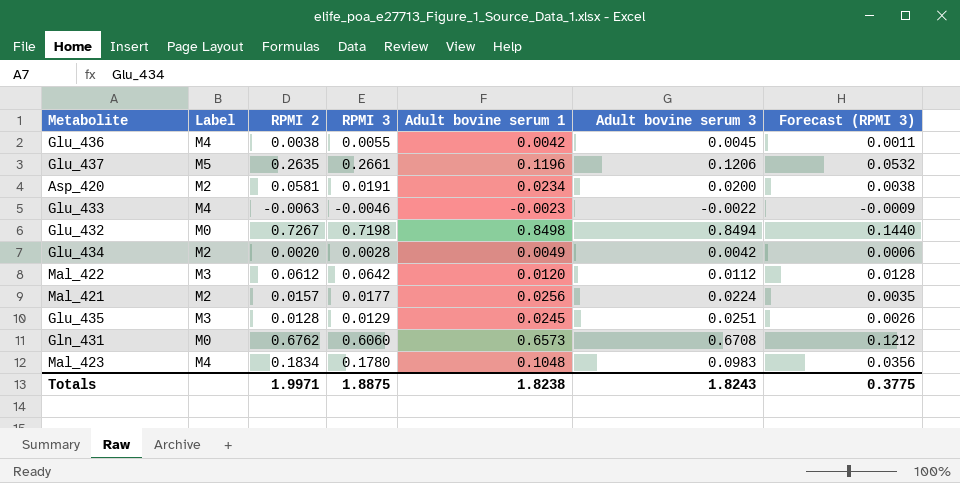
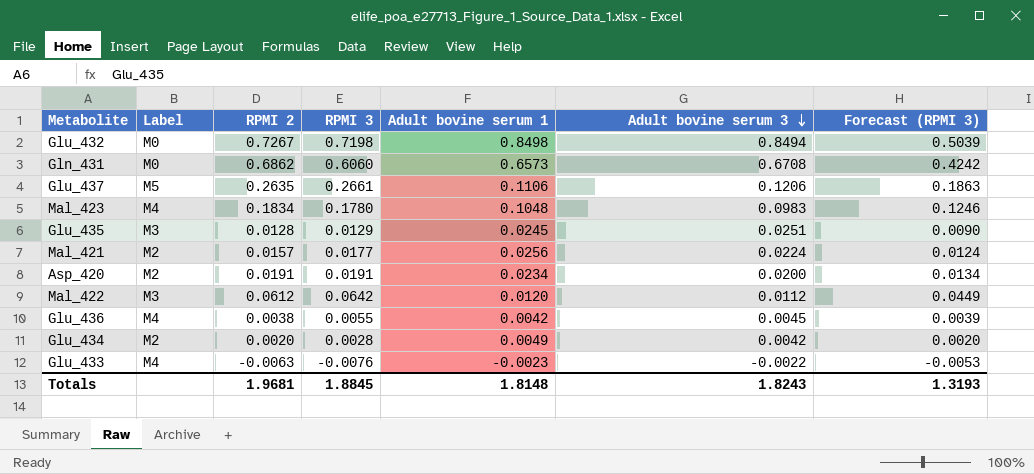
row order: none -> Adult bovine serum 3 descending
column Forecast (RPMI 3) | formula: [RPMI 3] * 0.2 -> [RPMI 3] * 0.7
Gln_431 | RPMI 2: 0.6762 -> 0.6862
Glu_437 | Adult bovine serum 1: 0.1196 -> 0.1106
Asp_420 | RPMI 2: 0.0581 -> 0.0191
Glu_433 | RPMI 3: -0.0046 -> -0.0076
Totals | RPMI 2: 1.9971 -> 1.9681
Totals | RPMI 3: 1.8875 -> 1.8845
Totals | Adult bovine serum 1: 1.8238 -> 1.8148
Totals | Forecast (RPMI 3): 0.3775 -> 1.3193

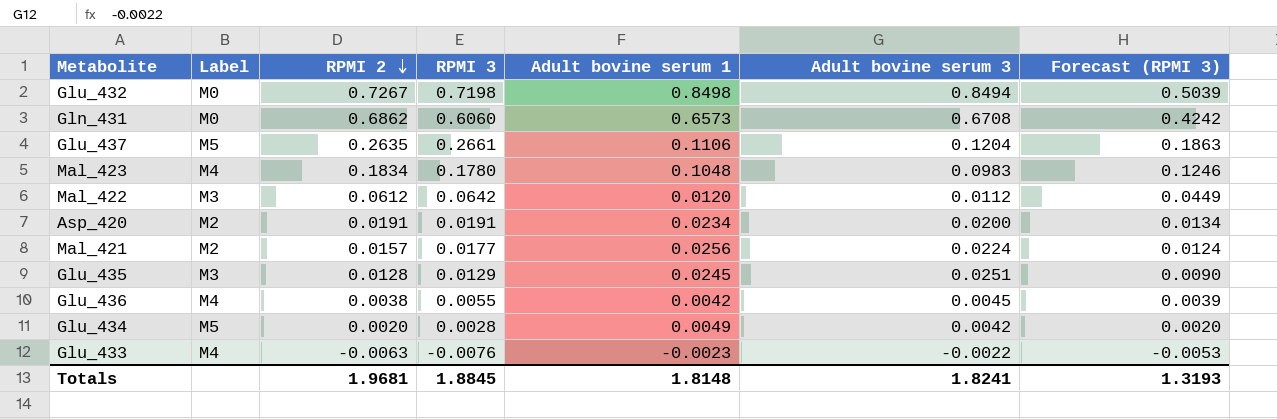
row order: Adult bovine serum 3 descending -> RPMI 2 descending
Glu_437 | Adult bovine serum 3: 0.1206 -> 0.1204
Glu_434 | Label: M2 -> M5
Totals | Adult bovine serum 3: 1.8243 -> 1.8241

